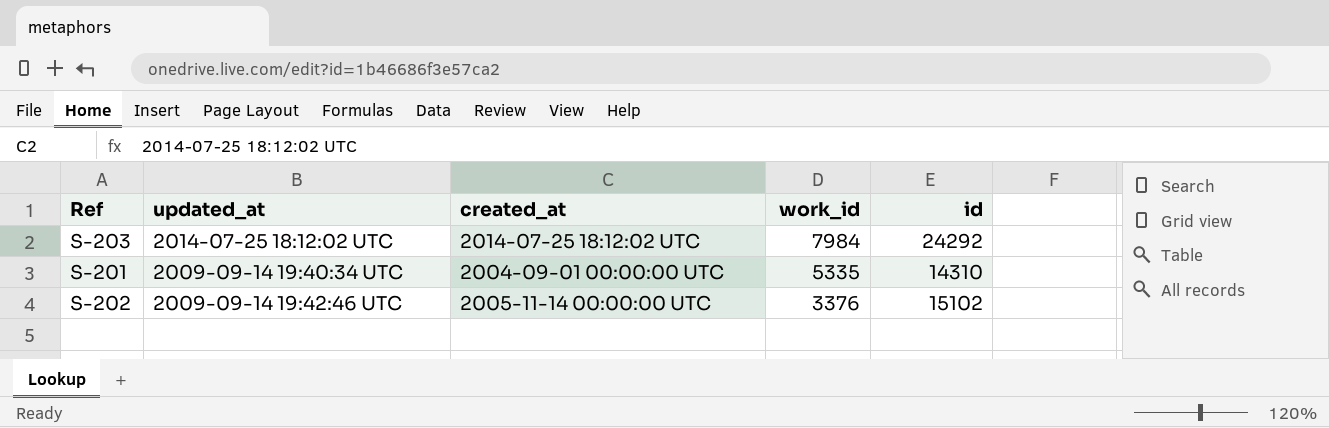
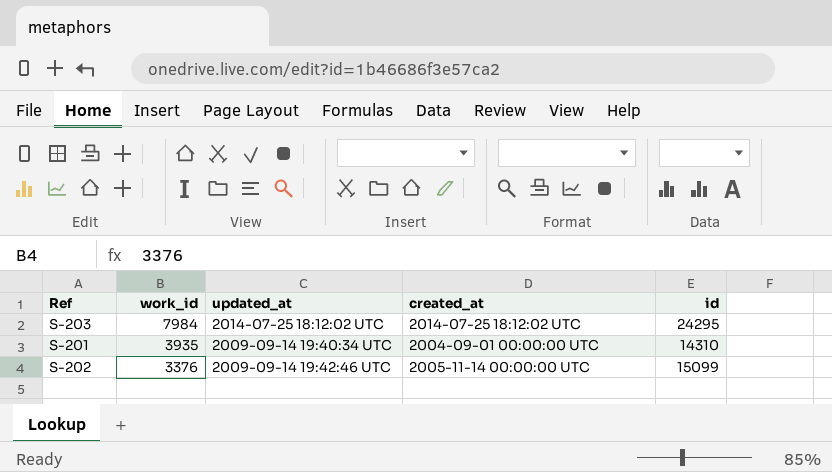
column work_id | position: 4 -> 2
S-203 | id: 24292 -> 24295
S-201 | work_id: 5335 -> 3935
S-202 | id: 15102 -> 15099

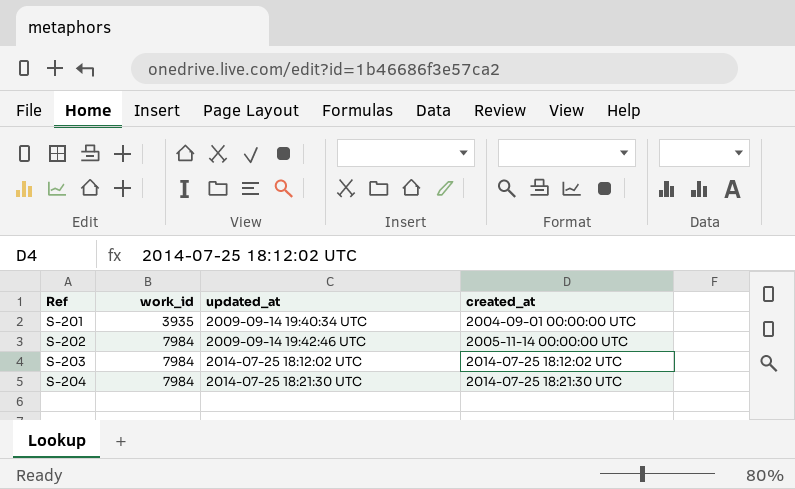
row order: work_id descending -> Ref ascending
column id | position: 5 -> none
S-202 | work_id: 3376 -> 7984
row S-204: none -> 7984 | 2014-07-25 18:21:30 UTC | 2014-07-25 18:21:30 UTC

